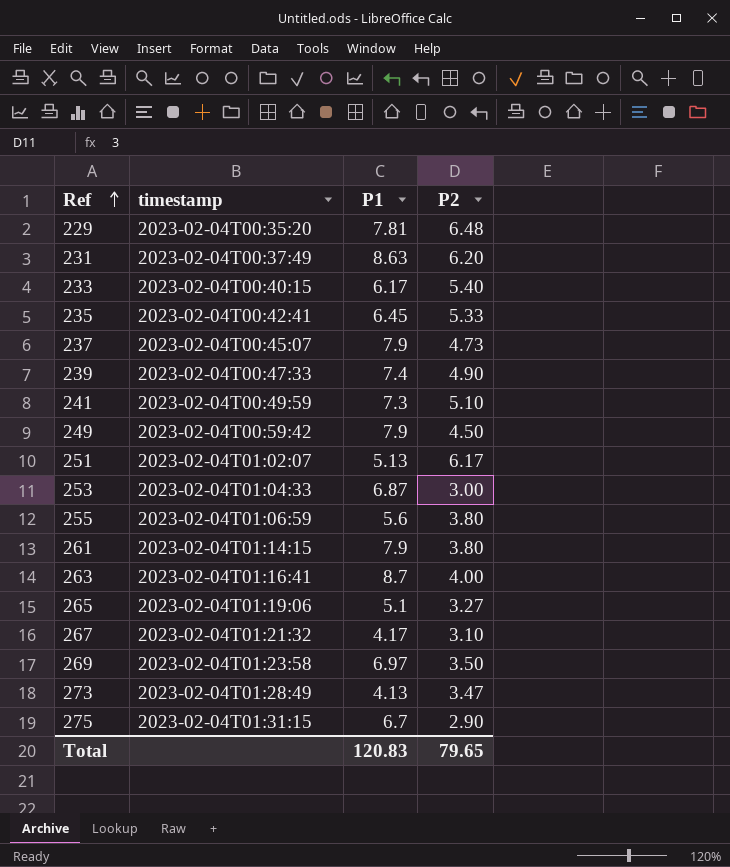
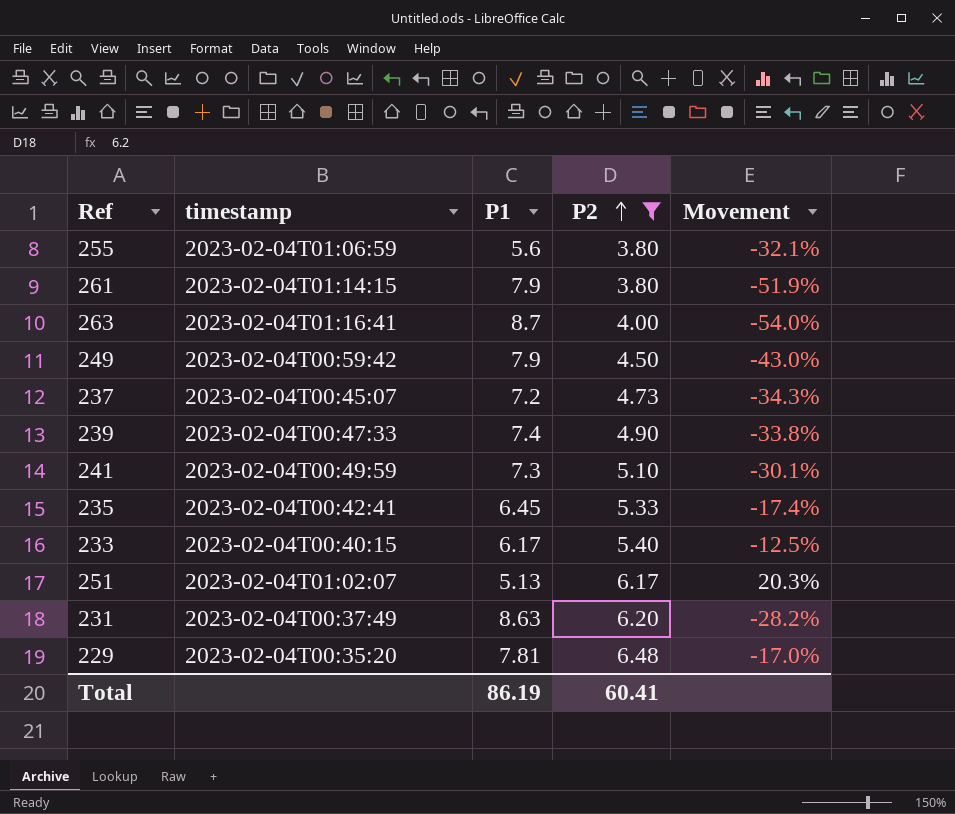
filter: none -> P2 >= 3.80
row order: Ref ascending -> P2 ascending
column Movement | formula: none -> ([P2] - [P1]) / [P1]
237 | P1: 7.9 -> 7.2
Total | P1: 120.83 -> 86.19
Total | P2: 79.65 -> 60.41

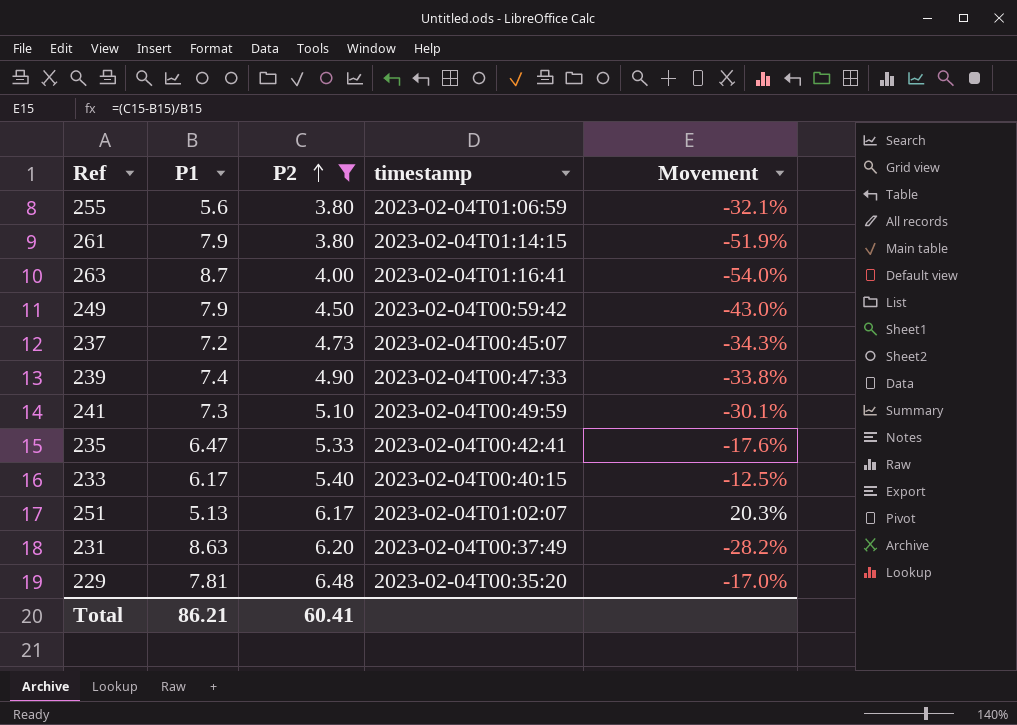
column timestamp | position: 2 -> 4
235 | P1: 6.45 -> 6.47
235 | Movement: -17.4% -> -17.6%
Total | P1: 86.19 -> 86.21

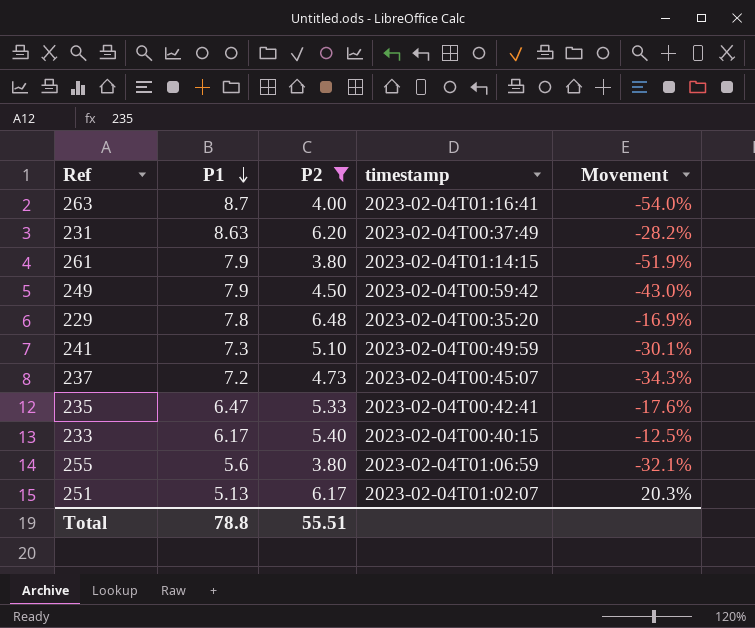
row order: P2 ascending -> P1 descending
row 239: 7.4 | 4.90 | 2023-02-04T00:47:33 | -33.8% -> none
229 | P1: 7.81 -> 7.8
229 | Movement: -17.0% -> -16.9%
Total | P1: 86.21 -> 78.8
Total | P2: 60.41 -> 55.51

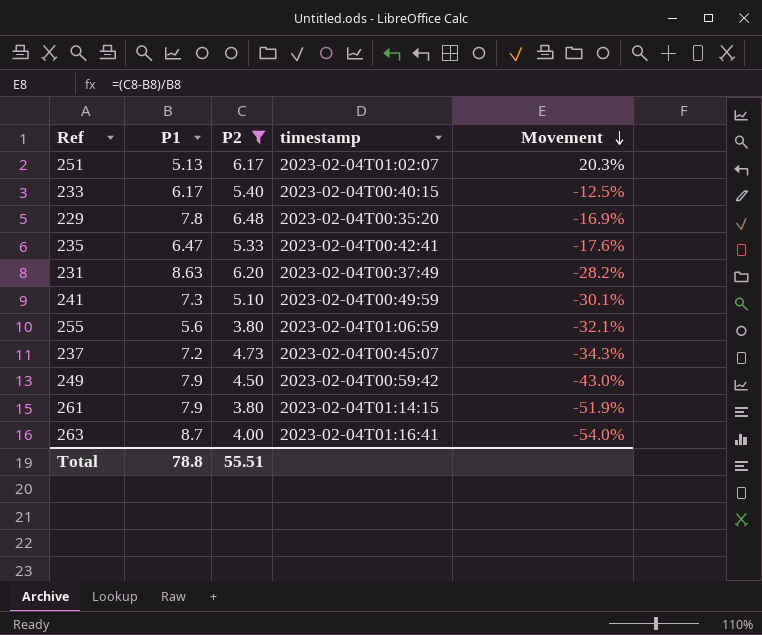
row order: P1 descending -> Movement descending

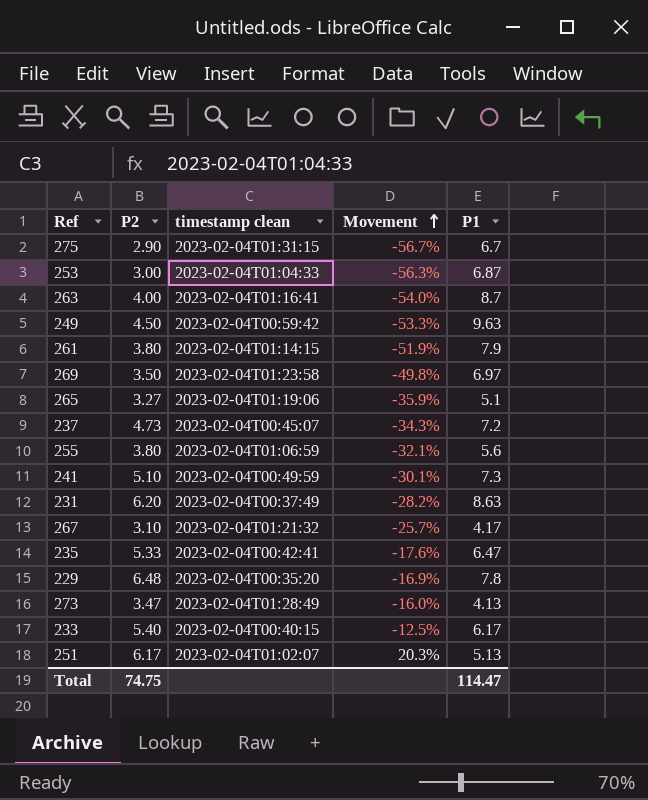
filter: P2 >= 3.80 -> none
row order: Movement descending -> Movement ascending
column name: timestamp -> timestamp clean
column P1 | position: 2 -> 5
249 | Movement: -43.0% -> -53.3%
249 | P1: 7.9 -> 9.63
Total | P2: 55.51 -> 74.75
Total | P1: 78.8 -> 114.47

